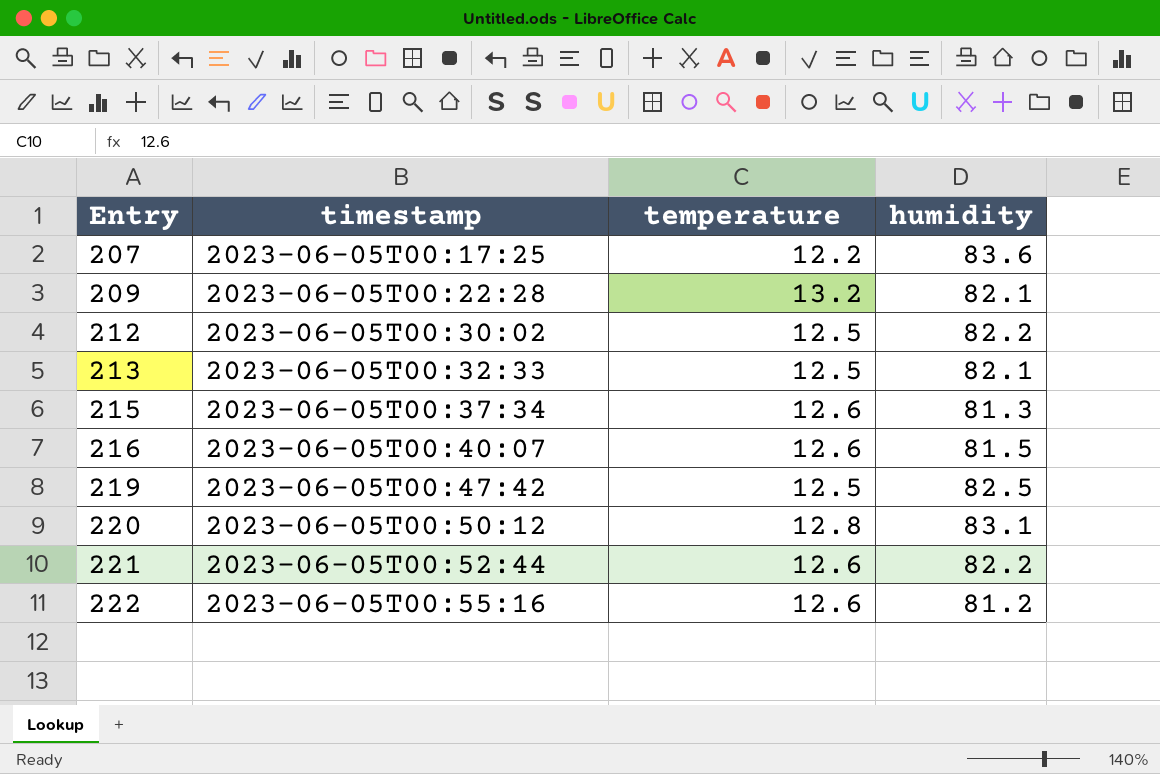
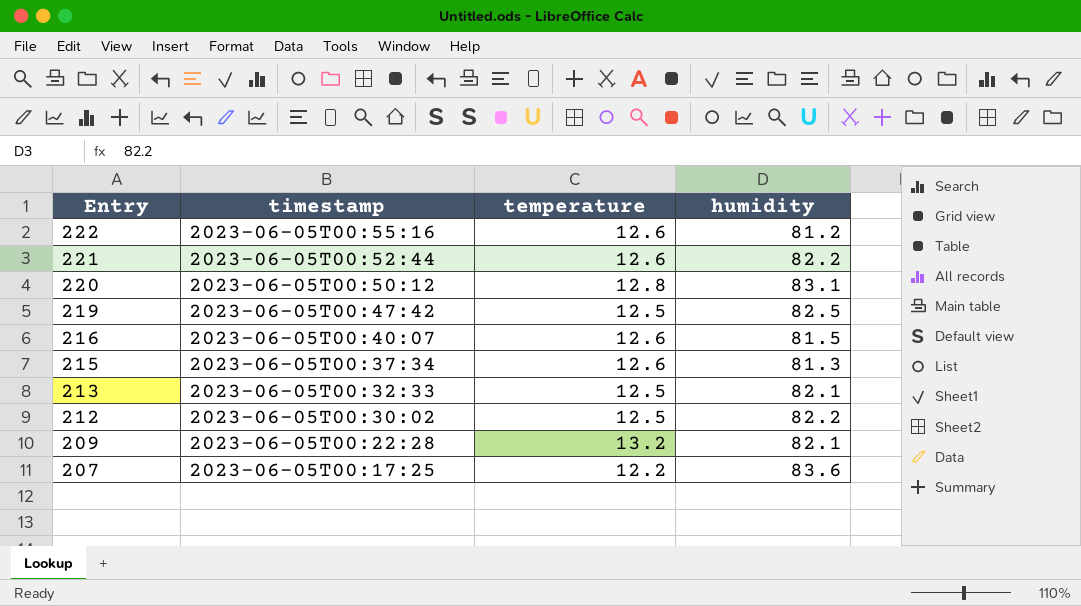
row order: Entry ascending -> Entry descending

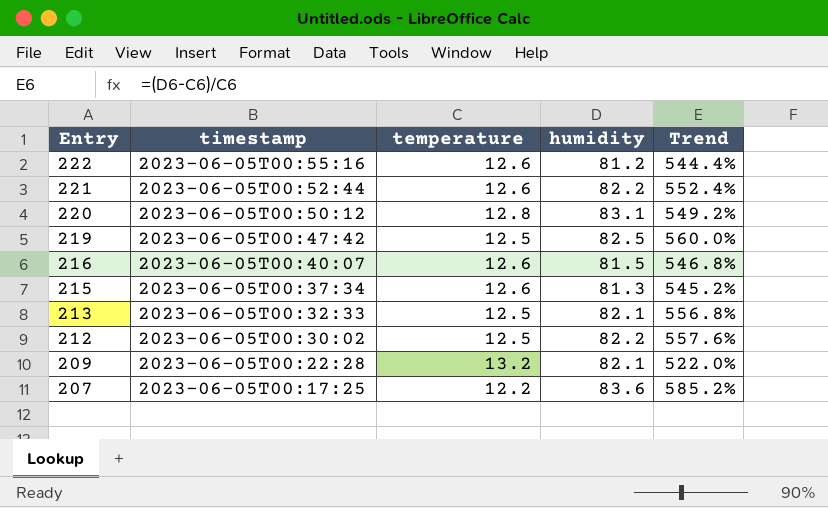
column Trend | formula: none -> ([humidity] - [temperature]) / [temperature]

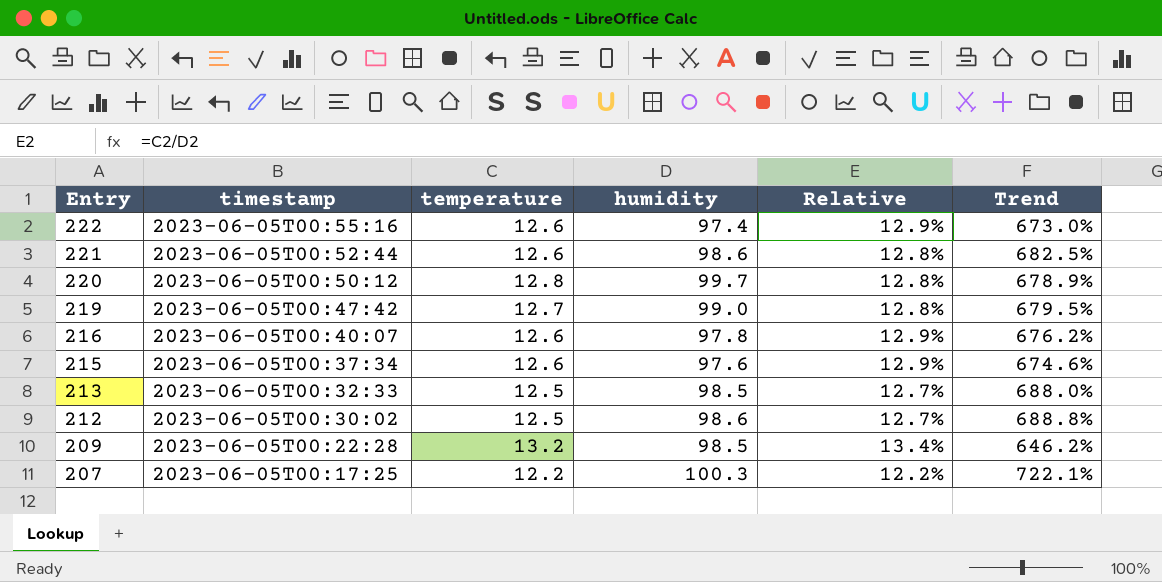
column Relative | formula: none -> [temperature] / [humidity]
222 | humidity: 81.2 -> 97.4
222 | Trend: 544.4% -> 673.0%
221 | humidity: 82.2 -> 98.6
221 | Trend: 552.4% -> 682.5%
220 | humidity: 83.1 -> 99.7
220 | Trend: 549.2% -> 678.9%
219 | temperature: 12.5 -> 12.7
219 | humidity: 82.5 -> 99.0
219 | Trend: 560.0% -> 679.5%
216 | humidity: 81.5 -> 97.8
216 | Trend: 546.8% -> 676.2%
215 | humidity: 81.3 -> 97.6
215 | Trend: 545.2% -> 674.6%
213 | humidity: 82.1 -> 98.5
213 | Trend: 556.8% -> 688.0%
212 | humidity: 82.2 -> 98.6
212 | Trend: 557.6% -> 688.8%
209 | humidity: 82.1 -> 98.5
209 | Trend: 522.0% -> 646.2%
207 | humidity: 83.6 -> 100.3
207 | Trend: 585.2% -> 722.1%

